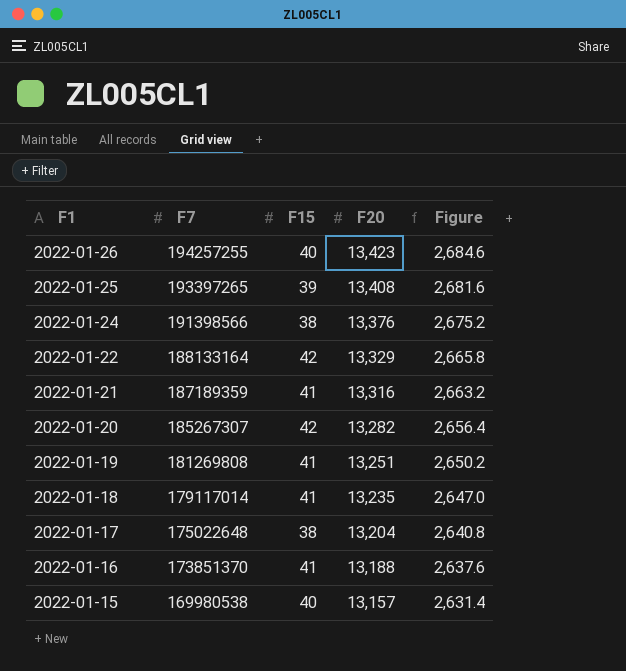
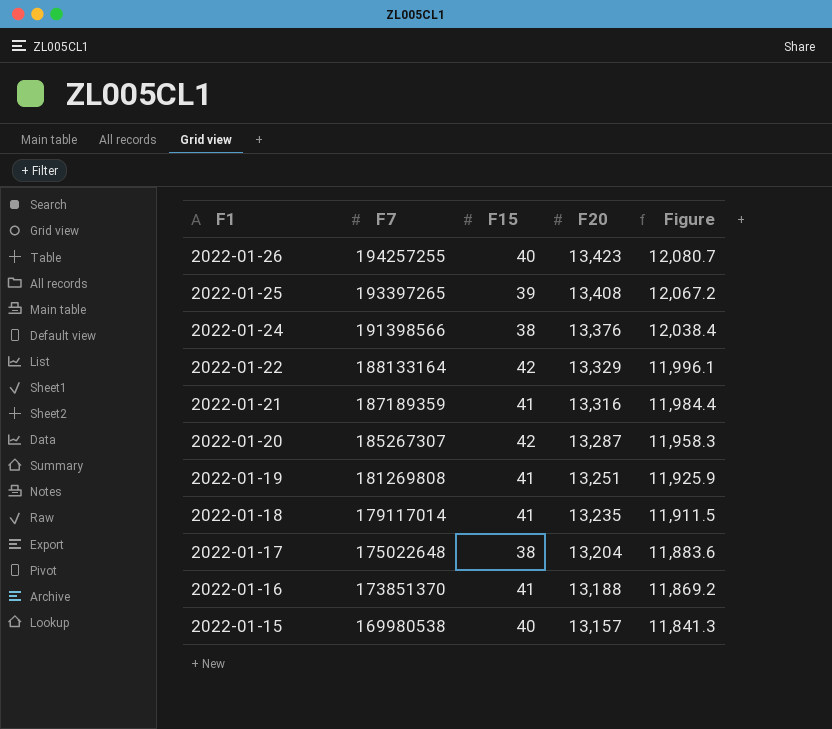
column Figure | formula: [F20] * 0.2 -> [F20] * 0.9
2022-01-20 | F20: 13,282 -> 13,287

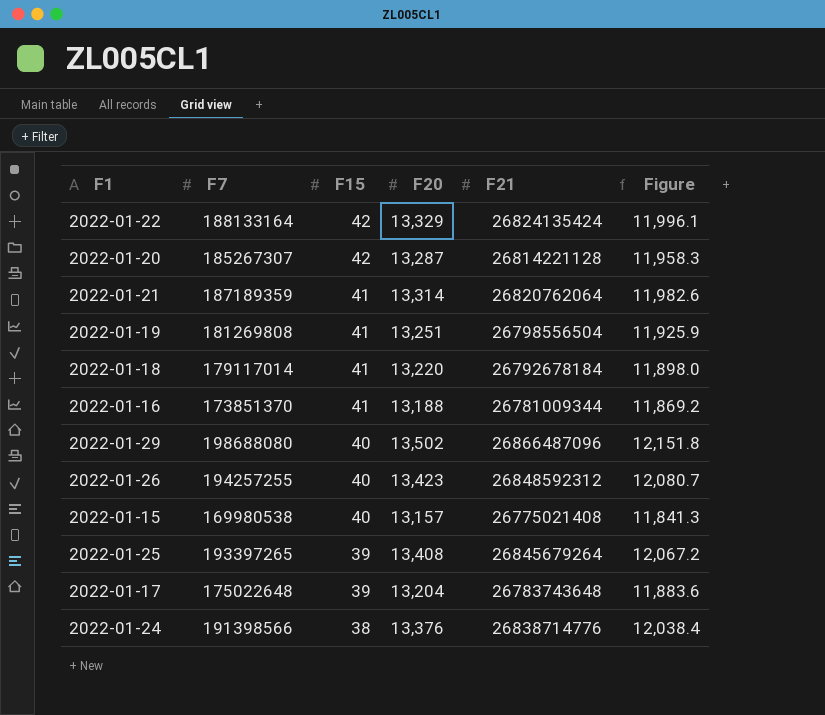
row order: F1 descending -> F15 descending
column F21 | position: none -> 5
2022-01-21 | F20: 13,316 -> 13,314
2022-01-21 | Figure: 11,984.4 -> 11,982.6
2022-01-18 | F20: 13,235 -> 13,220
2022-01-18 | Figure: 11,911.5 -> 11,898.0
row 2022-01-29: none -> 198688080 | 40 | 13,502 | 26866487096 | 12,151.8
2022-01-17 | F15: 38 -> 39

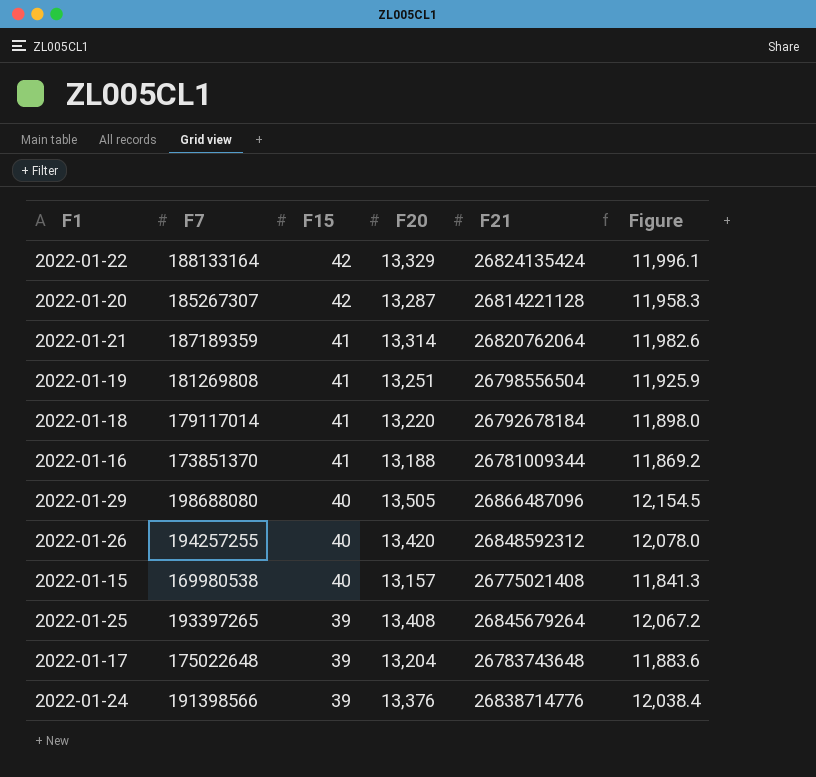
2022-01-29 | F20: 13,502 -> 13,505
2022-01-29 | Figure: 12,151.8 -> 12,154.5
2022-01-26 | F20: 13,423 -> 13,420
2022-01-26 | Figure: 12,080.7 -> 12,078.0
2022-01-24 | F15: 38 -> 39

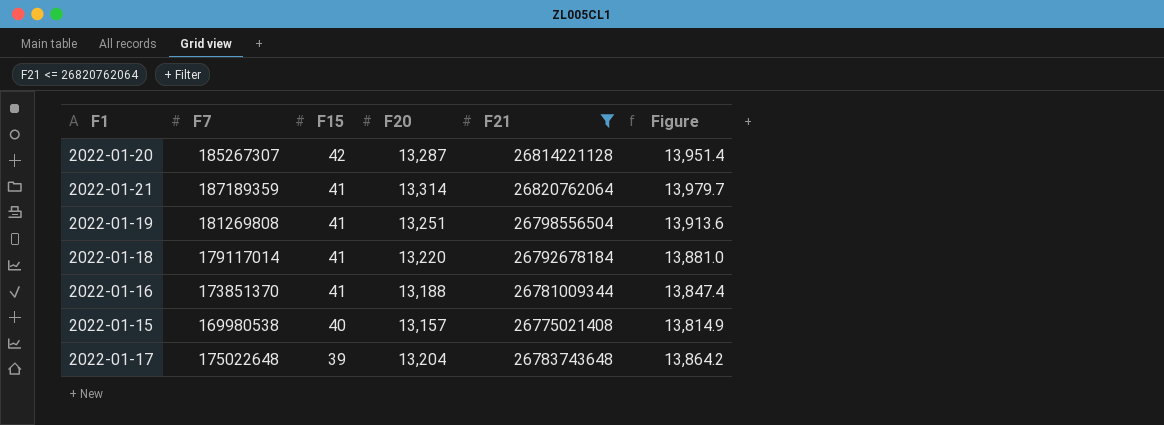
filter: none -> F21 <= 26820762064
column Figure | formula: [F20] * 0.9 -> [F20] * 1.05

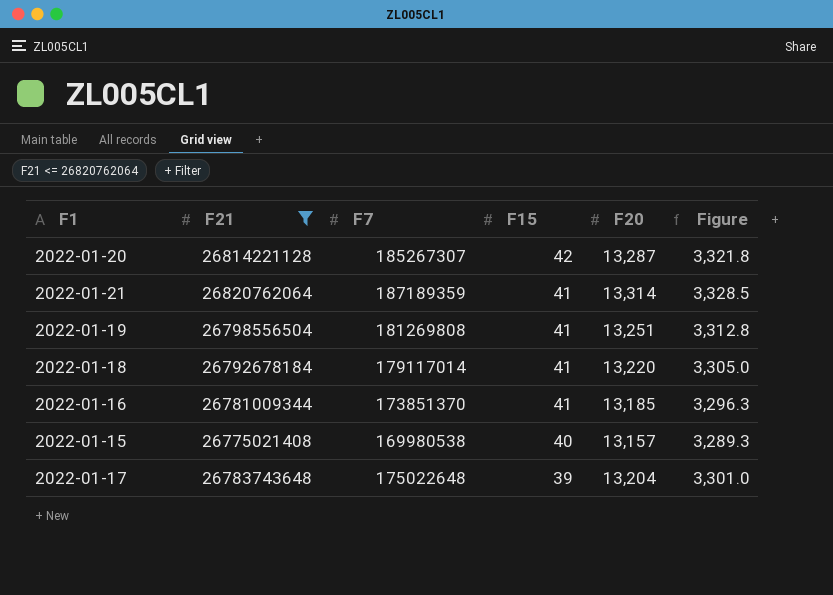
column F21 | position: 5 -> 2
column Figure | formula: [F20] * 1.05 -> [F20] * 0.25
2022-01-16 | F20: 13,188 -> 13,185

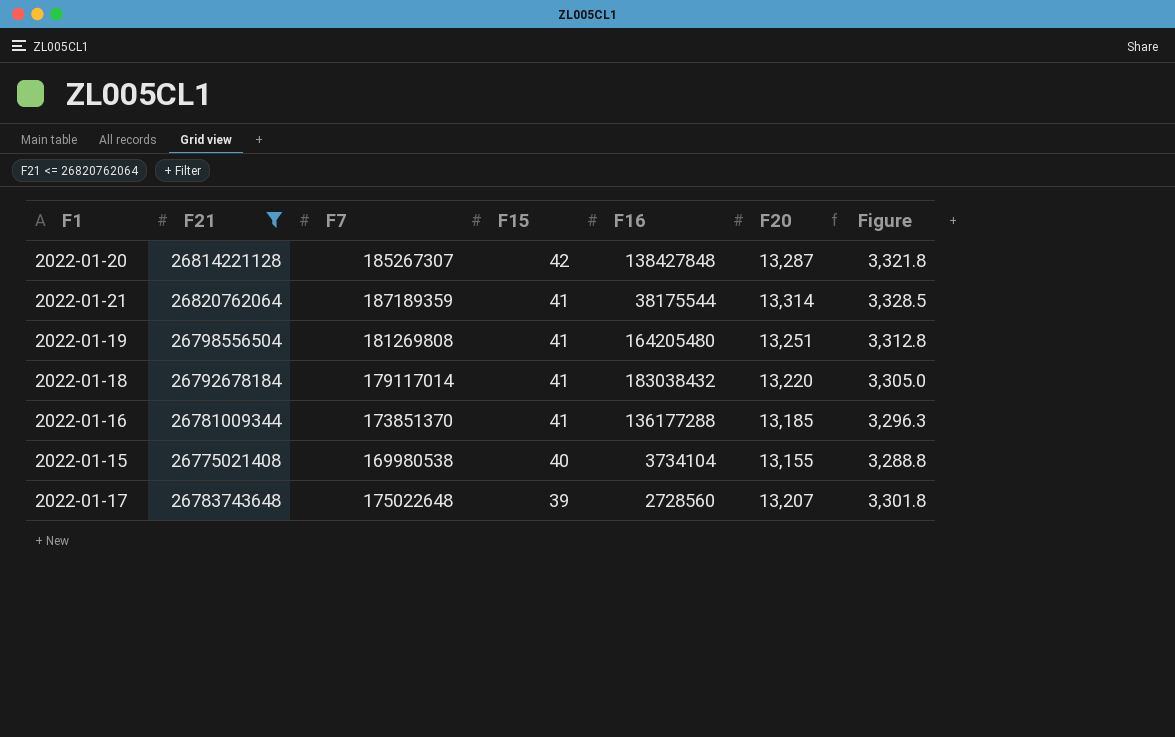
column F16 | position: none -> 5
2022-01-15 | F20: 13,157 -> 13,155
2022-01-15 | Figure: 3,289.3 -> 3,288.8
2022-01-17 | F20: 13,204 -> 13,207
2022-01-17 | Figure: 3,301.0 -> 3,301.8

